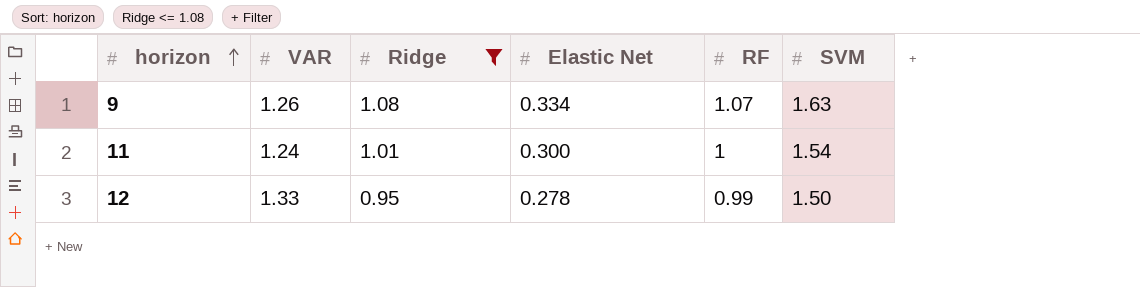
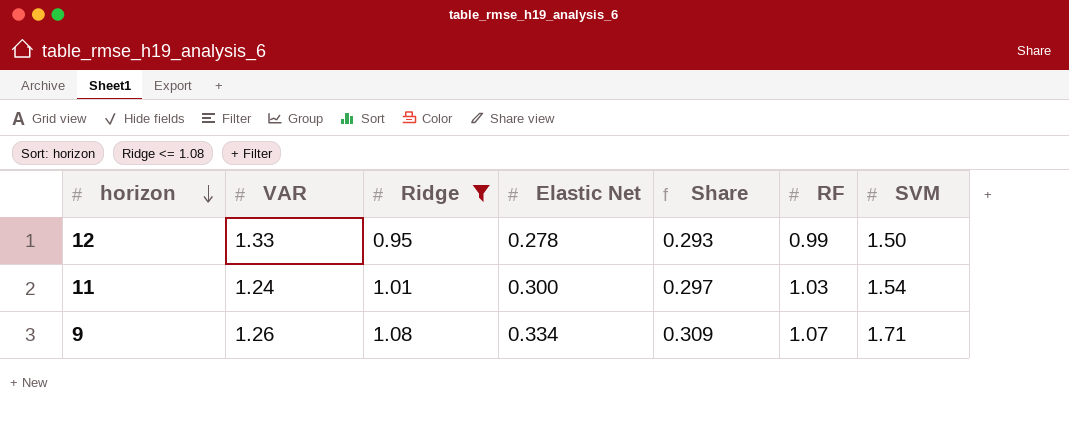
row order: horizon ascending -> horizon descending
column Share | formula: none -> [Elastic Net] / [Ridge]
11 | RF: 1 -> 1.03
9 | SVM: 1.63 -> 1.71

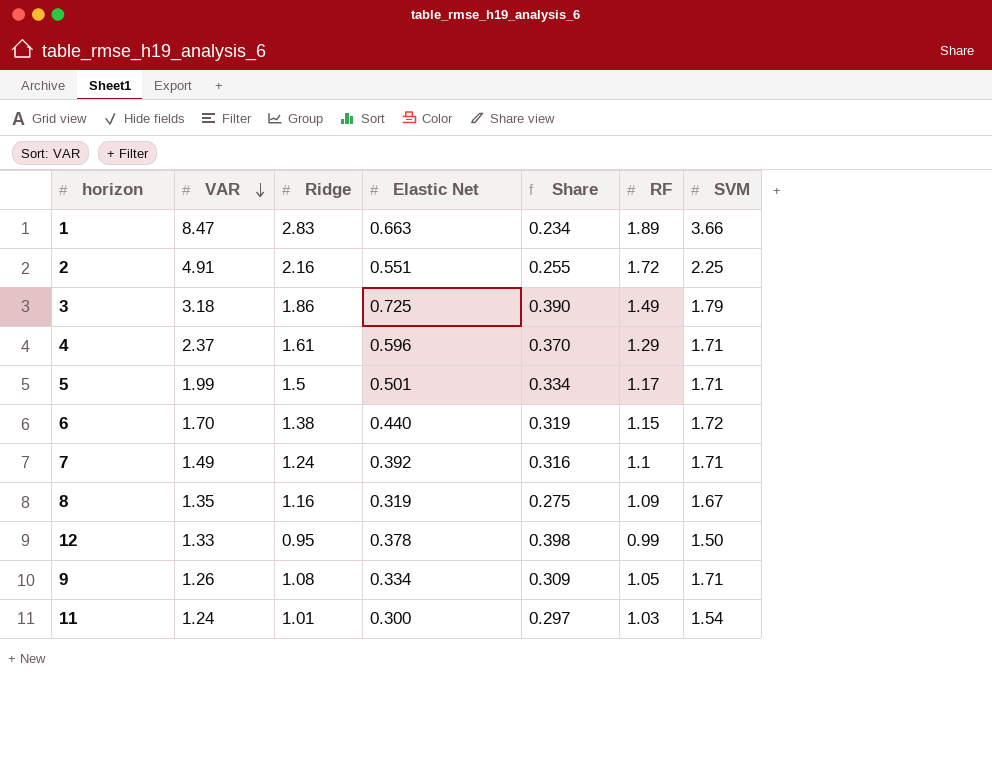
filter: Ridge <= 1.08 -> none
row order: horizon descending -> VAR descending
12 | Elastic Net: 0.278 -> 0.378
12 | Share: 0.293 -> 0.398
9 | RF: 1.07 -> 1.05

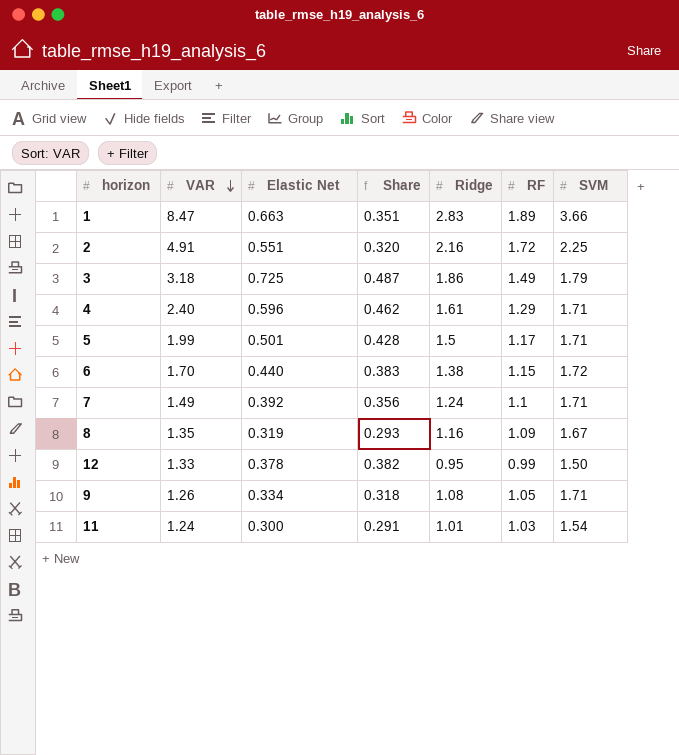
column Share | formula: [Elastic Net] / [Ridge] -> [Elastic Net] / [RF]
column Ridge | position: 3 -> 5
4 | VAR: 2.37 -> 2.40

